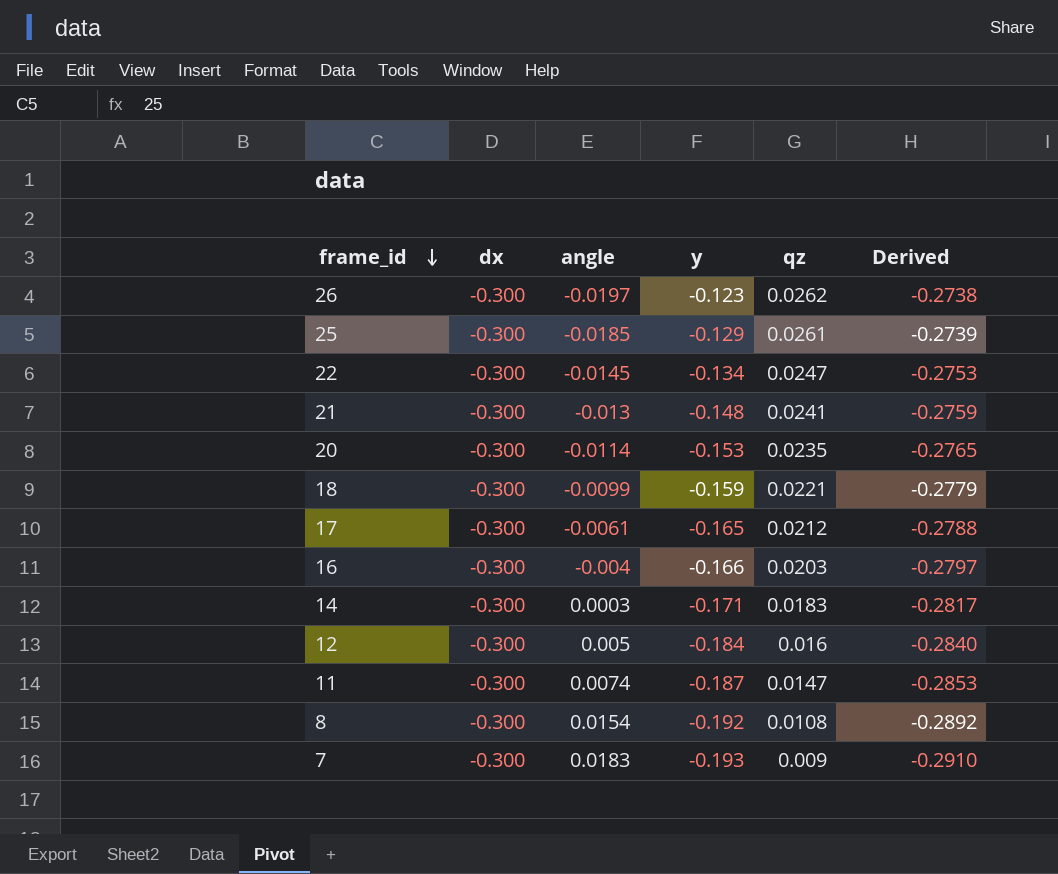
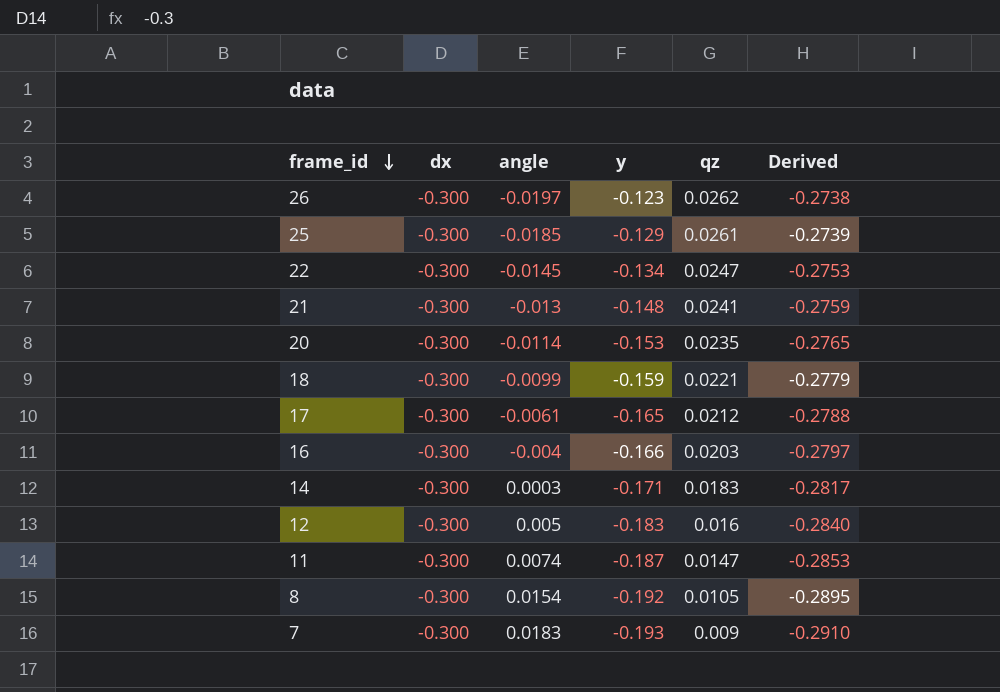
12 | y: -0.184 -> -0.183
8 | qz: 0.0108 -> 0.0105
8 | Derived: -0.2892 -> -0.2895

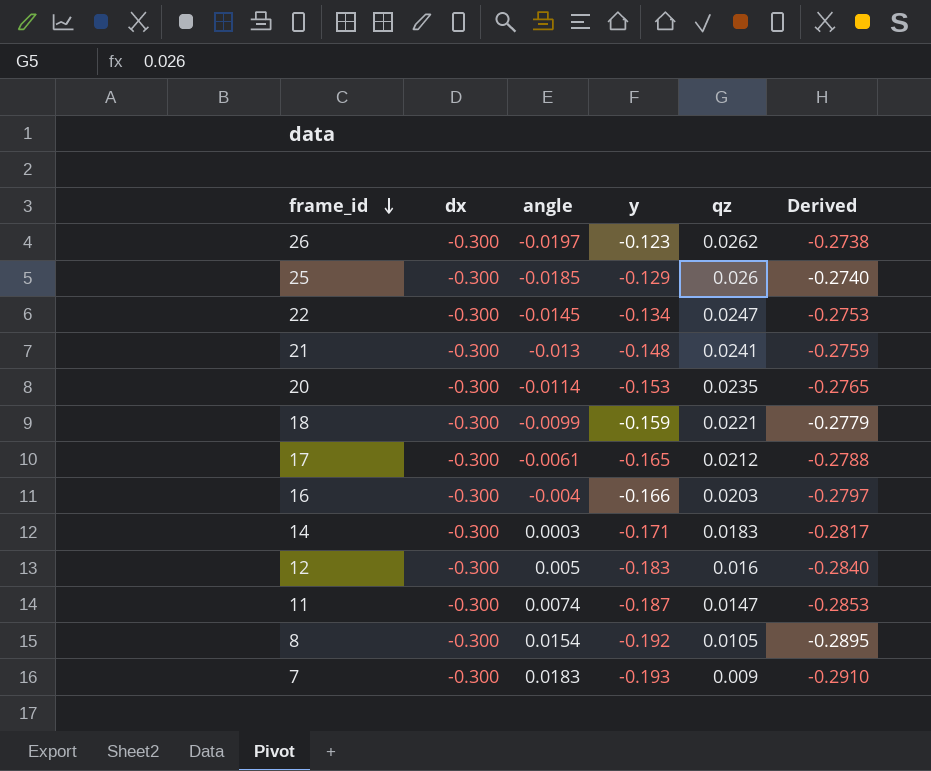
25 | qz: 0.0261 -> 0.026
25 | Derived: -0.2739 -> -0.2740

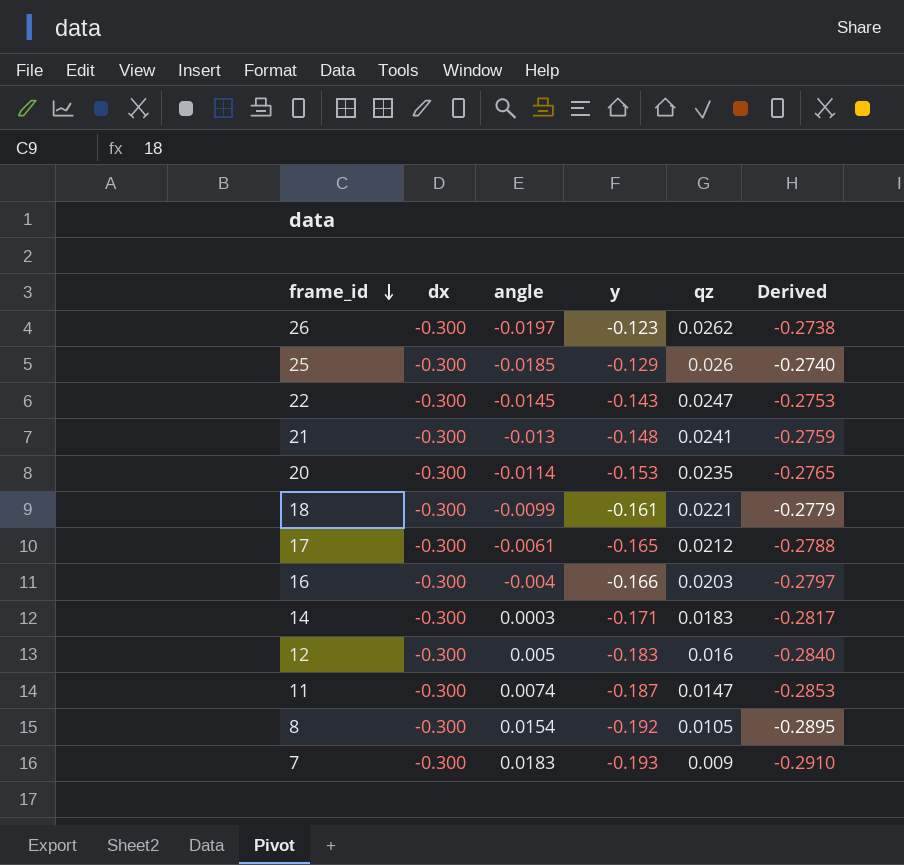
22 | y: -0.134 -> -0.143
18 | y: -0.159 -> -0.161

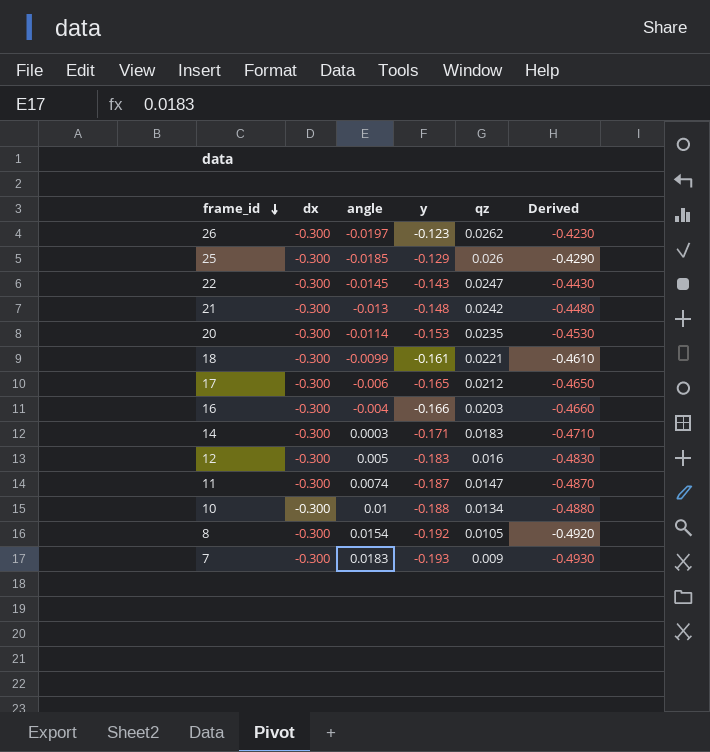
column Derived | formula: [dx] + [qz] -> [dx] + [y]
21 | qz: 0.0241 -> 0.0242
17 | angle: -0.0061 -> -0.006
row 10: none -> -0.300 | 0.01 | -0.188 | 0.0134 | -0.4880

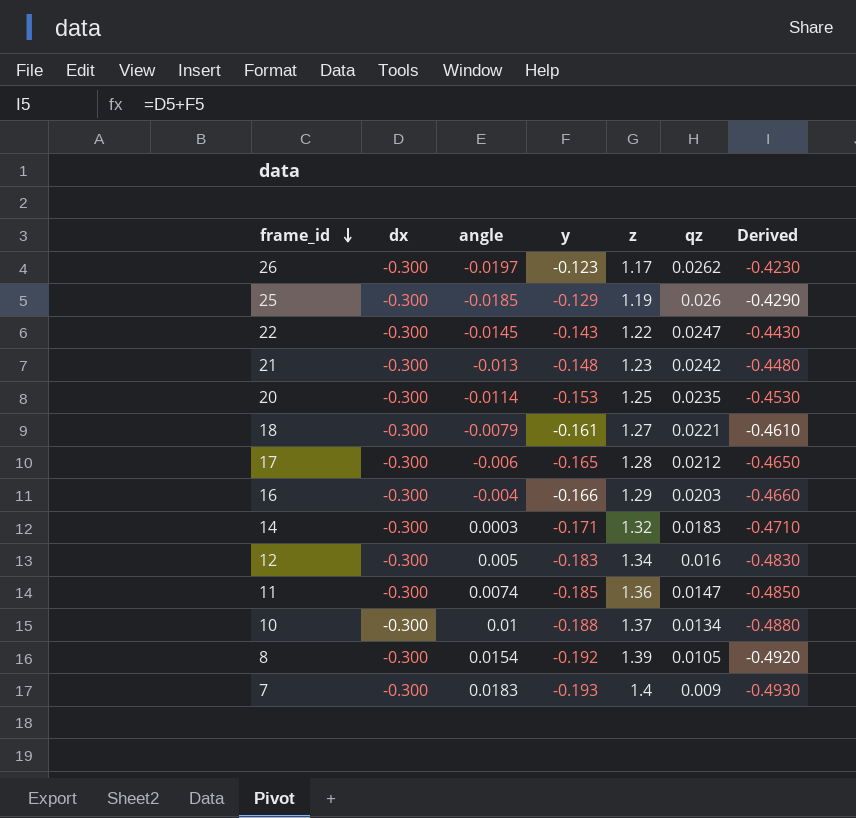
column z | position: none -> 5
18 | angle: -0.0099 -> -0.0079
11 | y: -0.187 -> -0.185
11 | Derived: -0.4870 -> -0.4850

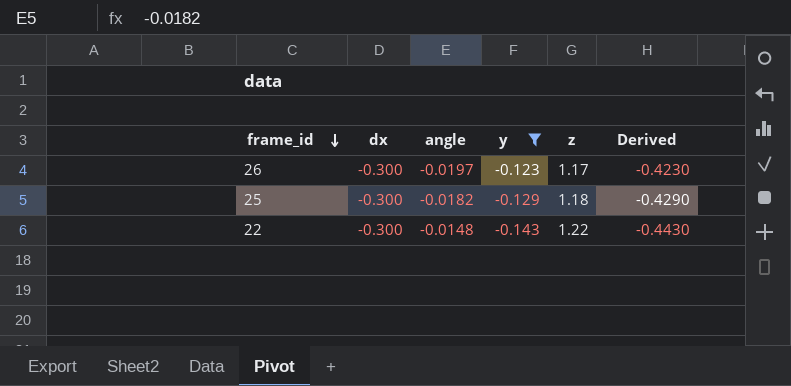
filter: none -> y >= -0.143
column qz | position: 6 -> none
25 | angle: -0.0185 -> -0.0182
25 | z: 1.19 -> 1.18
22 | angle: -0.0145 -> -0.0148

